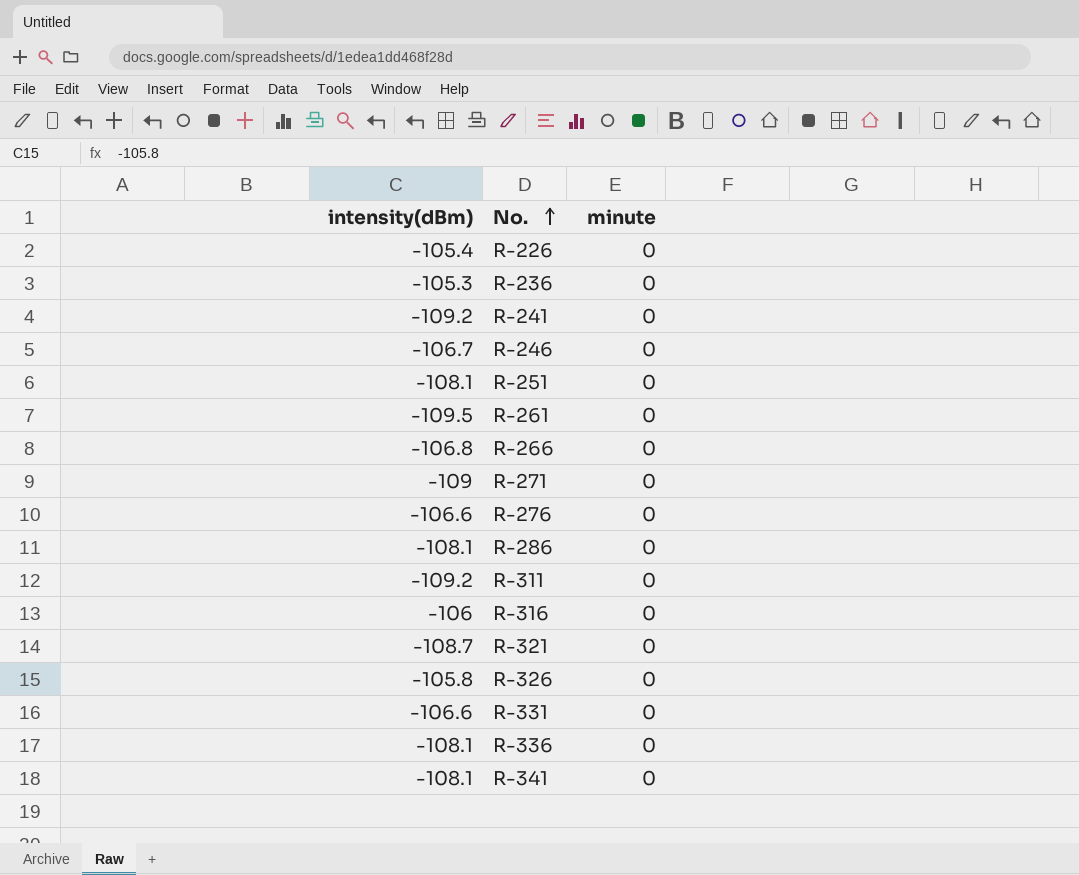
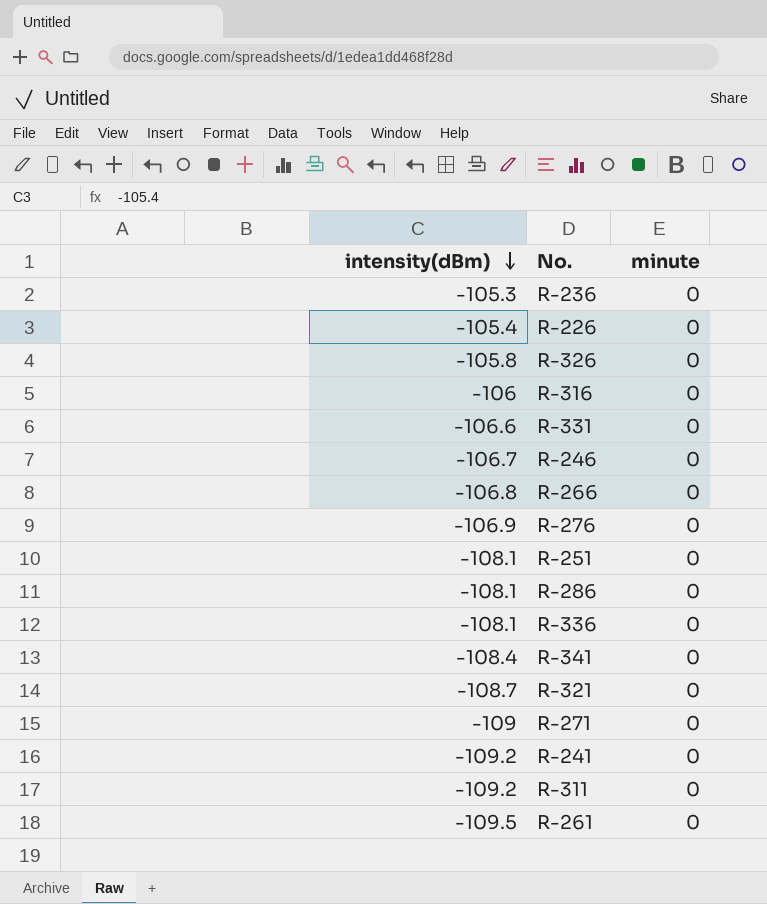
row order: No. ascending -> intensity(dBm) descending
R-276 | intensity(dBm): -106.6 -> -106.9
R-341 | intensity(dBm): -108.1 -> -108.4

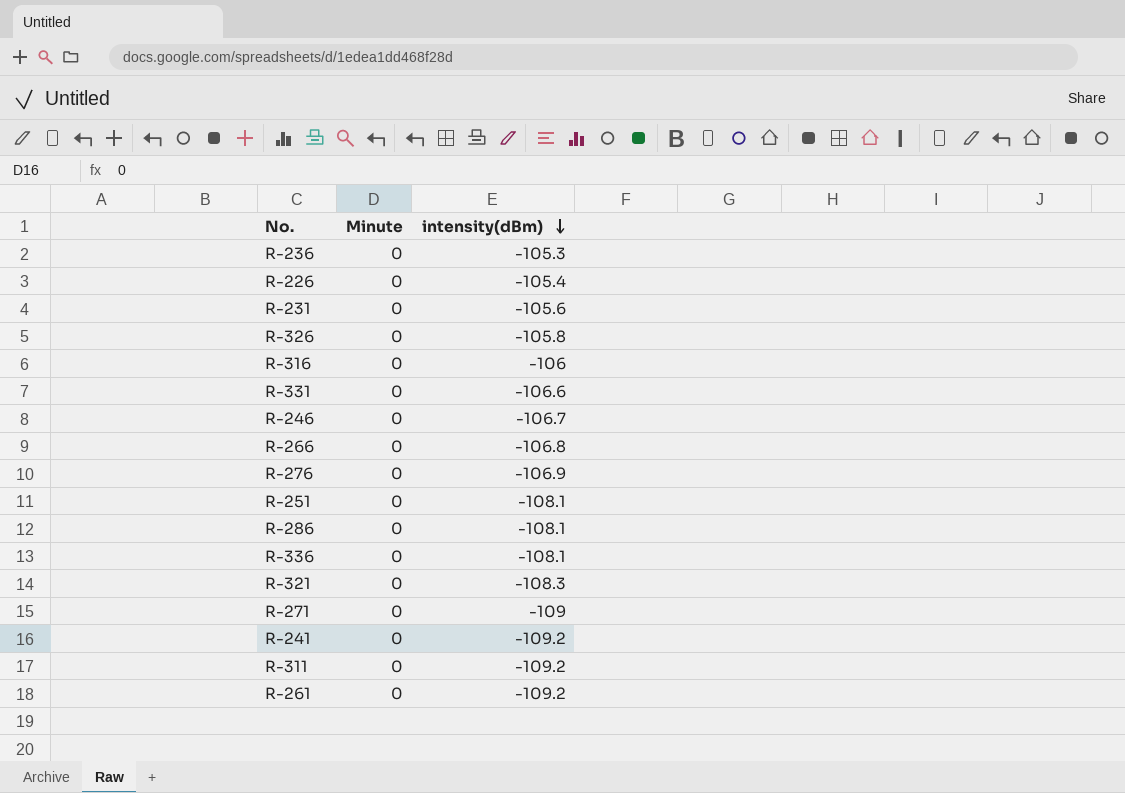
column name: minute -> Minute
column intensity(dBm) | position: 1 -> 3
row R-341: -108.4 | 0 -> none
row R-231: none -> 0 | -105.6
R-321 | intensity(dBm): -108.7 -> -108.3
R-261 | intensity(dBm): -109.5 -> -109.2

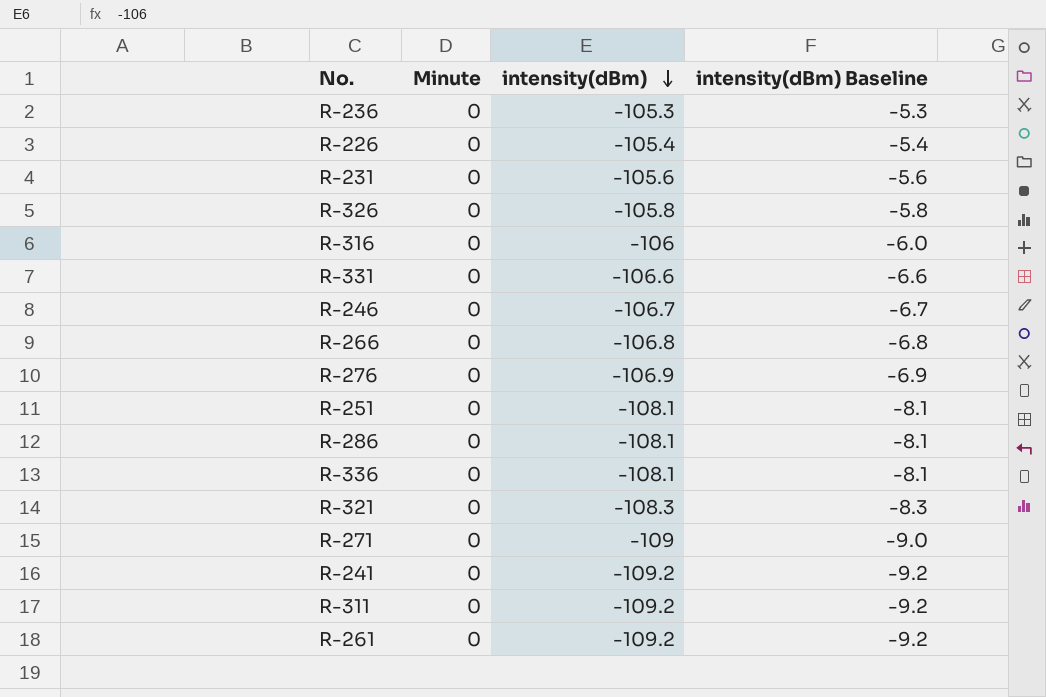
column intensity(dBm) Baseline | formula: none -> [intensity(dBm)] + 100

